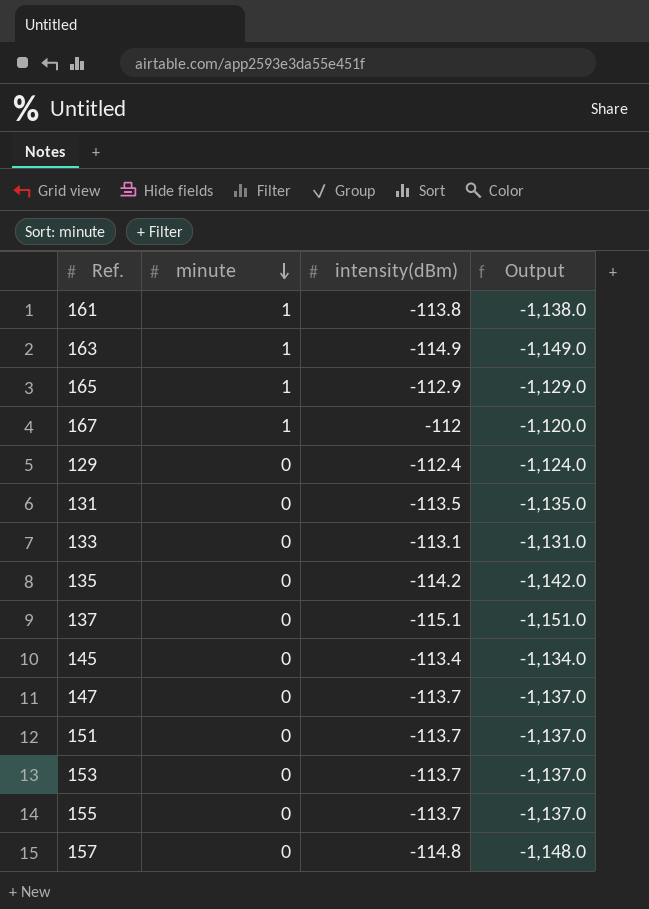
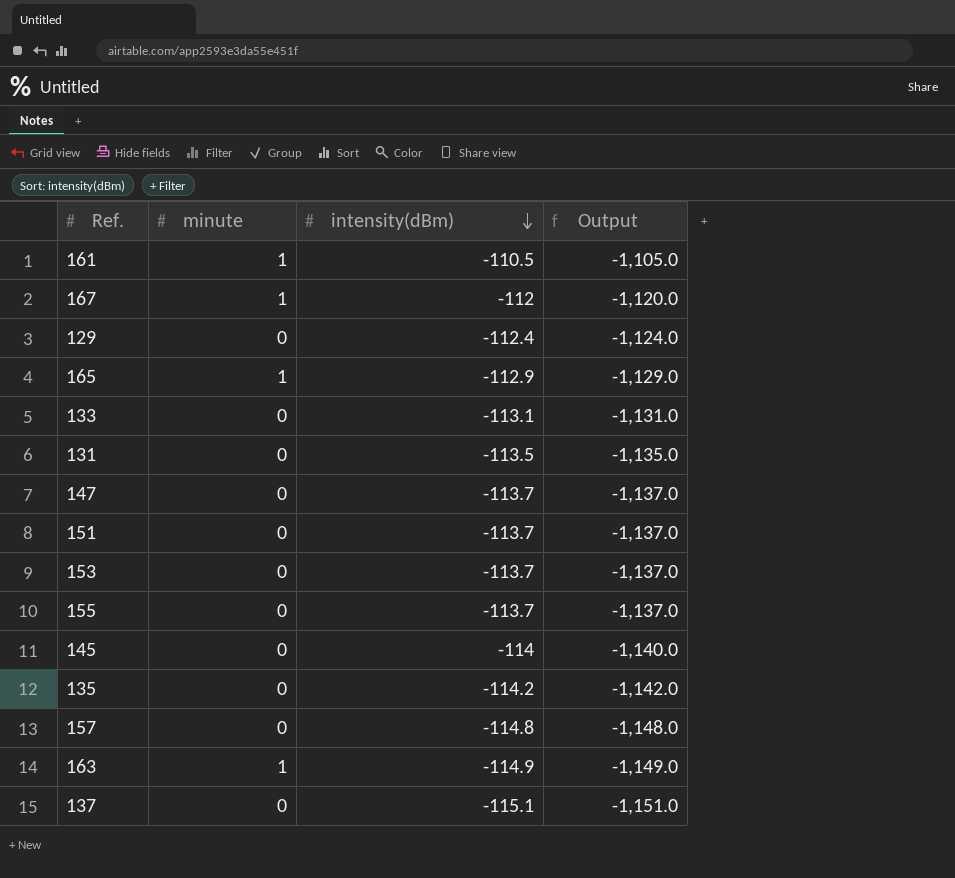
row order: minute descending -> intensity(dBm) descending
161 | intensity(dBm): -113.8 -> -110.5
161 | Output: -1,138.0 -> -1,105.0
145 | intensity(dBm): -113.4 -> -114
145 | Output: -1,134.0 -> -1,140.0

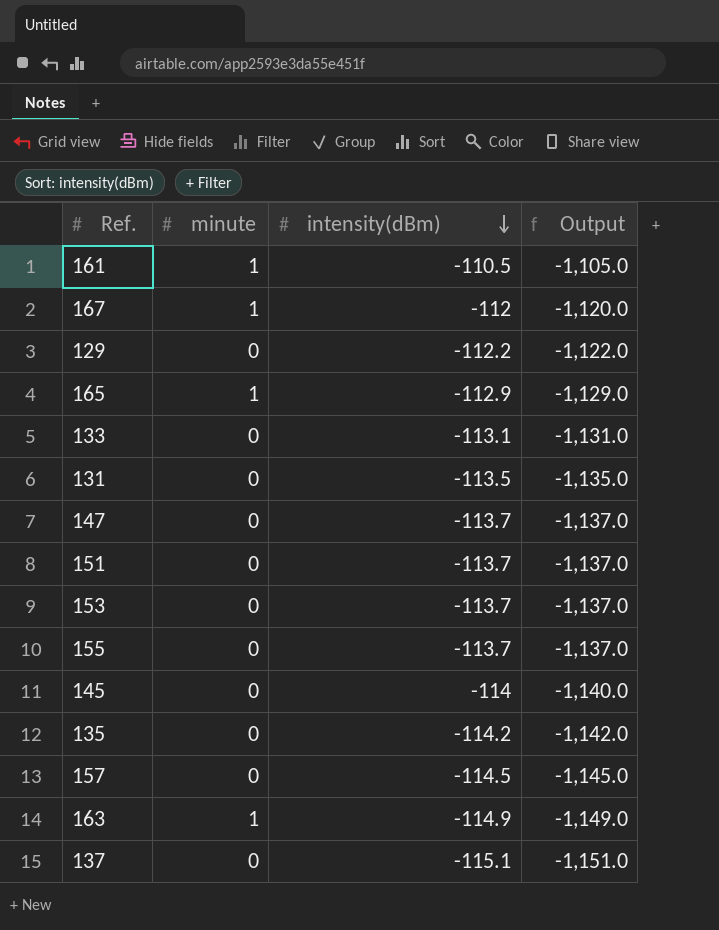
129 | intensity(dBm): -112.4 -> -112.2
129 | Output: -1,124.0 -> -1,122.0
157 | intensity(dBm): -114.8 -> -114.5
157 | Output: -1,148.0 -> -1,145.0

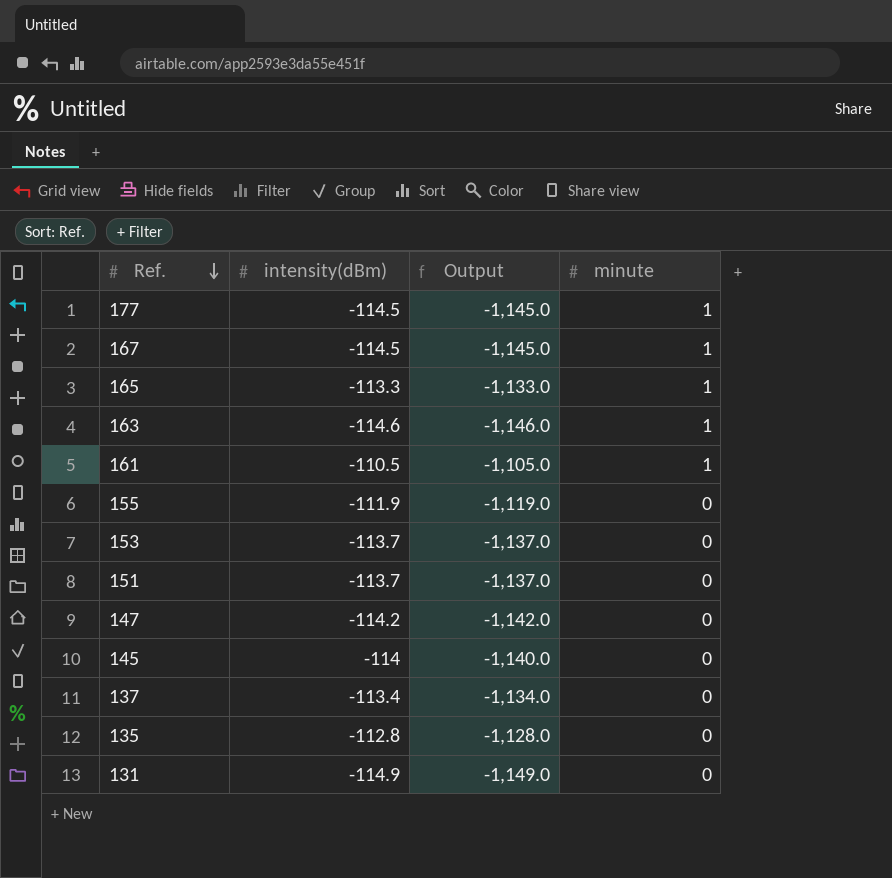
row order: intensity(dBm) descending -> Ref. descending
column minute | position: 2 -> 4
row 129: 0 | -112.2 | -1,122.0 -> none
row 133: 0 | -113.1 | -1,131.0 -> none
row 157: 0 | -114.5 | -1,145.0 -> none
row 177: none -> -114.5 | -1,145.0 | 1
167 | intensity(dBm): -112 -> -114.5
167 | Output: -1,120.0 -> -1,145.0
165 | intensity(dBm): -112.9 -> -113.3
165 | Output: -1,129.0 -> -1,133.0
163 | intensity(dBm): -114.9 -> -114.6
163 | Output: -1,149.0 -> -1,146.0
155 | intensity(dBm): -113.7 -> -111.9
155 | Output: -1,137.0 -> -1,119.0
147 | intensity(dBm): -113.7 -> -114.2
147 | Output: -1,137.0 -> -1,142.0
137 | intensity(dBm): -115.1 -> -113.4
137 | Output: -1,151.0 -> -1,134.0
135 | intensity(dBm): -114.2 -> -112.8
135 | Output: -1,142.0 -> -1,128.0
131 | intensity(dBm): -113.5 -> -114.9
131 | Output: -1,135.0 -> -1,149.0

